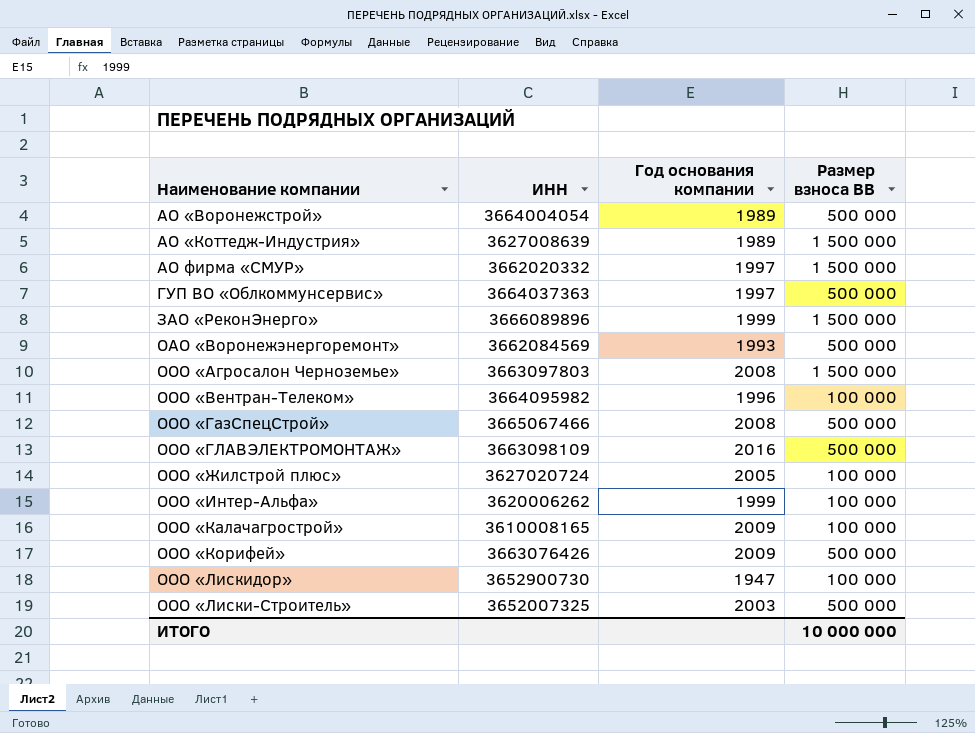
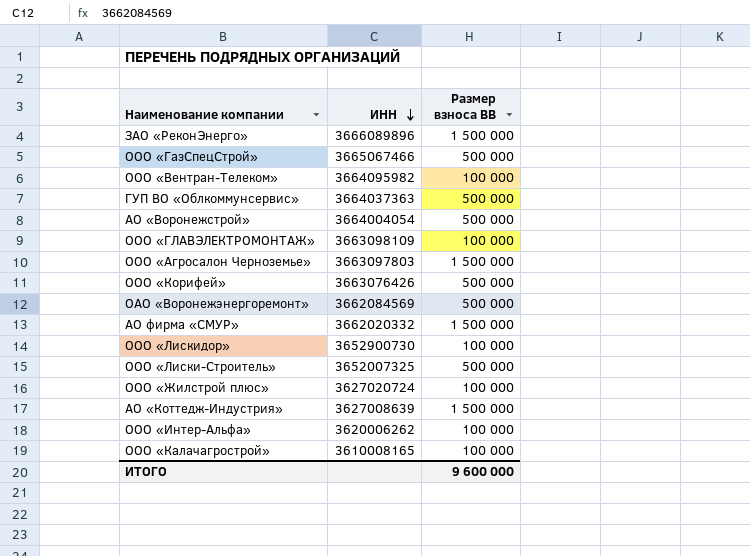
row order: none -> ИНН descending
column Год основания компании | position: 3 -> none
ООО «ГЛАВЭЛЕКТРОМОНТАЖ» | Размер взноса ВВ: 500 000 -> 100 000
ИТОГО | Размер взноса ВВ: 10 000 000 -> 9 600 000

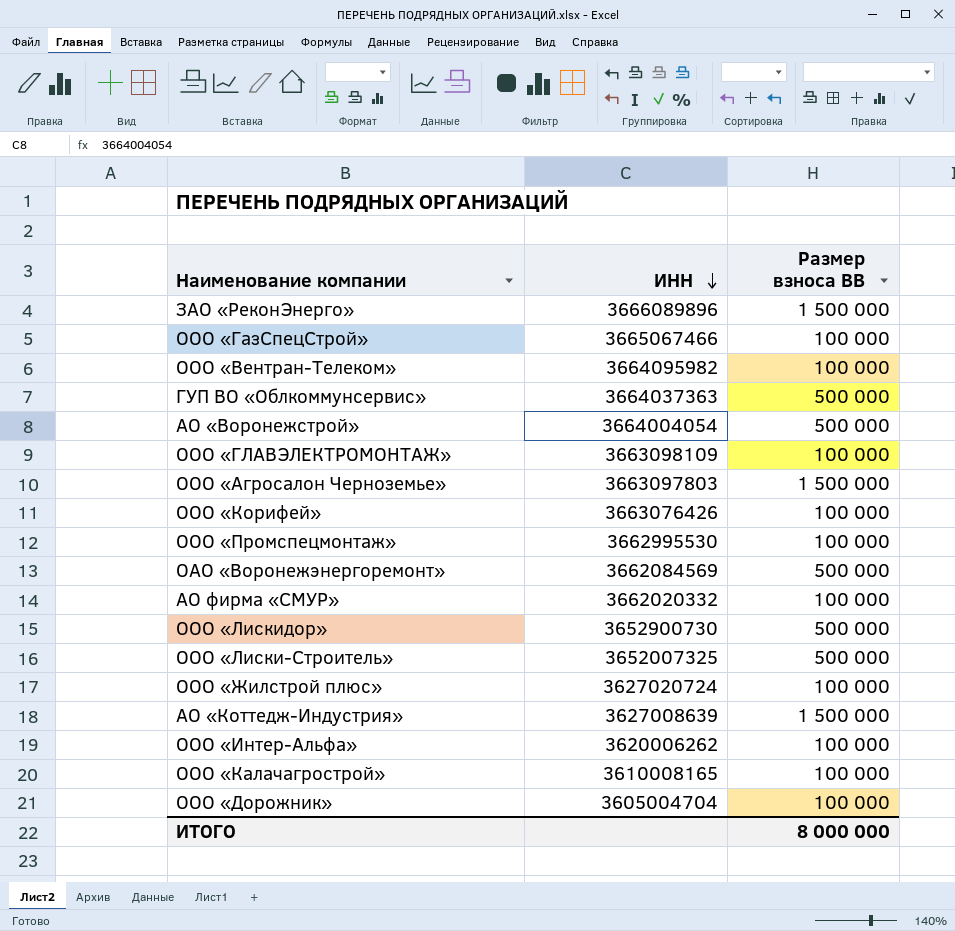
ООО «ГазСпецСтрой» | Размер взноса ВВ: 500 000 -> 100 000
ООО «Корифей» | Размер взноса ВВ: 500 000 -> 100 000
row ООО «Промспецмонтаж»: none -> 3662995530 | 100 000
АО фирма «СМУР» | Размер взноса ВВ: 1 500 000 -> 100 000
ООО «Лискидор» | Размер взноса ВВ: 100 000 -> 500 000
row ООО «Дорожник»: none -> 3605004704 | 100 000
ИТОГО | Размер взноса ВВ: 9 600 000 -> 8 000 000

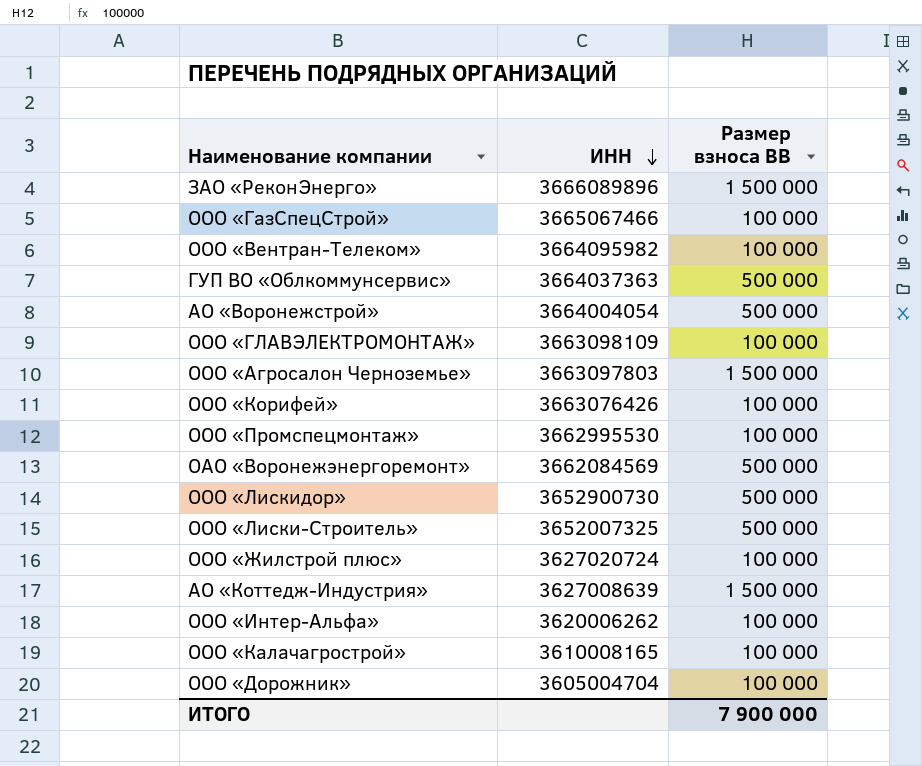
row АО фирма «СМУР»: 3662020332 | 100 000 -> none
ИТОГО | Размер взноса ВВ: 8 000 000 -> 7 900 000

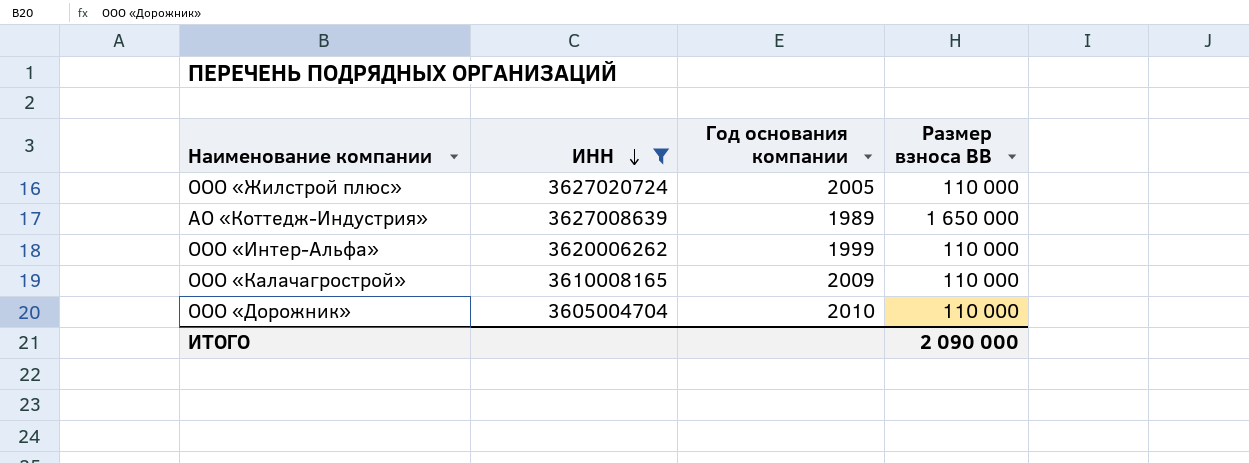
filter: none -> ИНН <= 3627020724
column Год основания компании | position: none -> 3
ООО «Жилстрой плюс» | Размер взноса ВВ: 100 000 -> 110 000
АО «Коттедж-Индустрия» | Размер взноса ВВ: 1 500 000 -> 1 650 000
ООО «Интер-Альфа» | Размер взноса ВВ: 100 000 -> 110 000
ООО «Калачагрострой» | Размер взноса ВВ: 100 000 -> 110 000
ООО «Дорожник» | Размер взноса ВВ: 100 000 -> 110 000
ИТОГО | Размер взноса ВВ: 7 900 000 -> 2 090 000

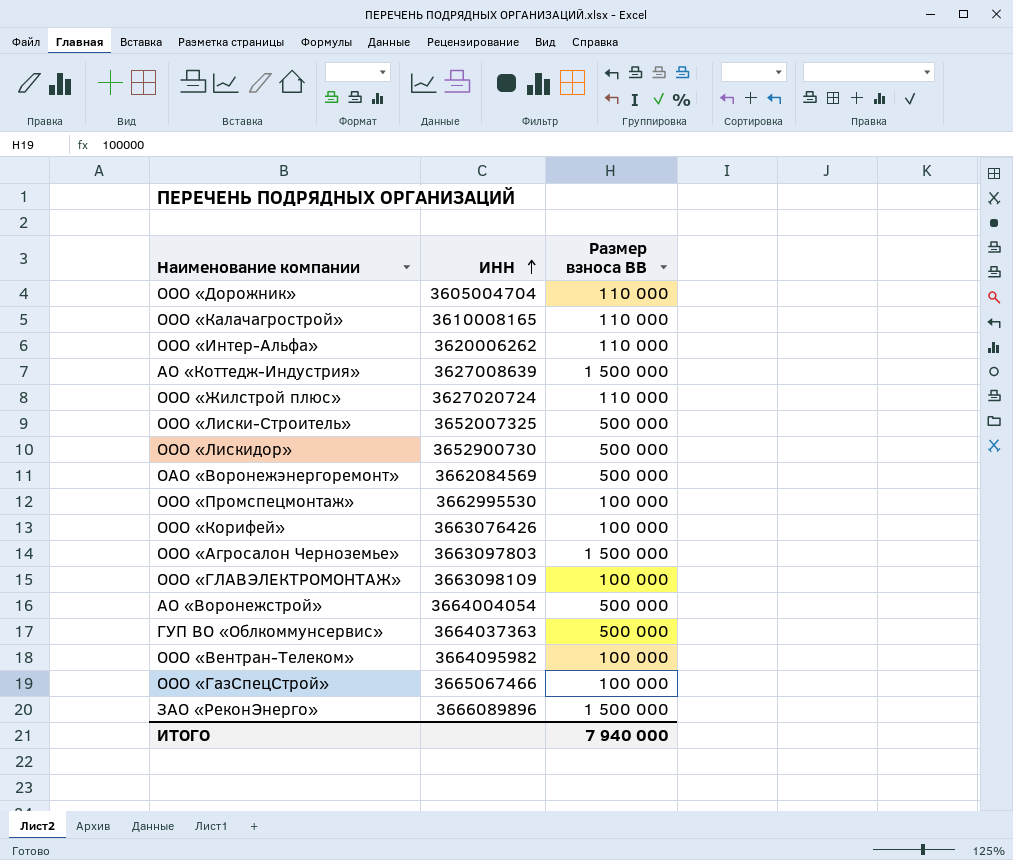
filter: ИНН <= 3627020724 -> none
row order: ИНН descending -> ИНН ascending
column Год основания компании | position: 3 -> none
АО «Коттедж-Индустрия» | Размер взноса ВВ: 1 650 000 -> 1 500 000
ИТОГО | Размер взноса ВВ: 2 090 000 -> 7 940 000

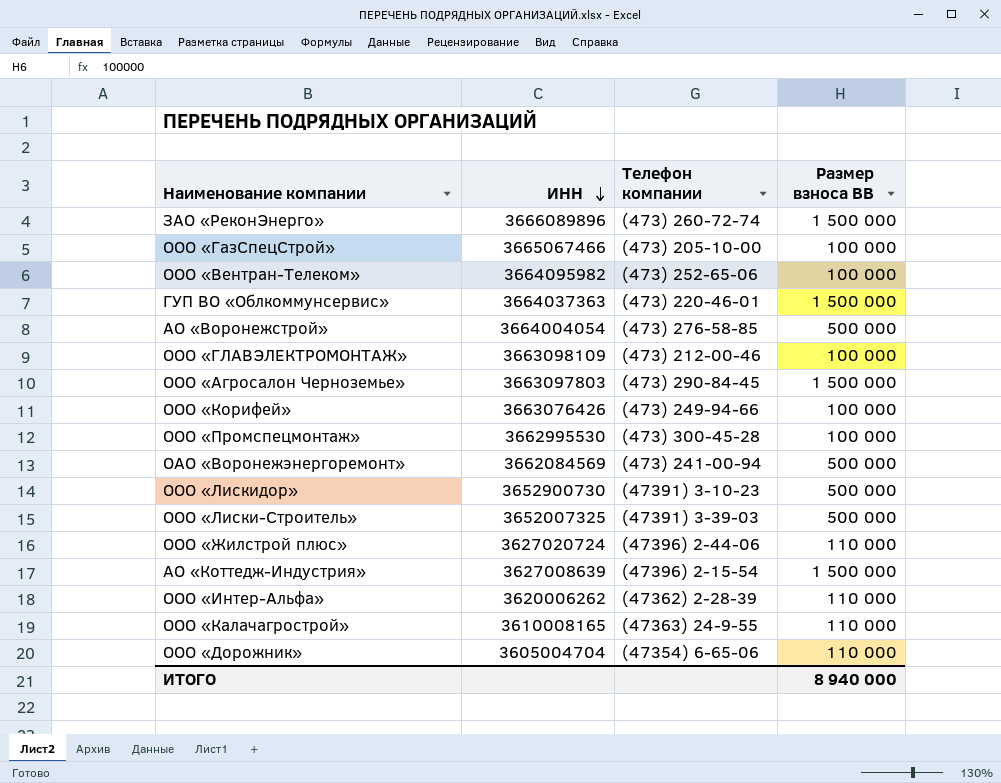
row order: ИНН ascending -> ИНН descending
column Телефон компании | position: none -> 3
ГУП ВО «Облкоммунсервис» | Размер взноса ВВ: 500 000 -> 1 500 000
ИТОГО | Размер взноса ВВ: 7 940 000 -> 8 940 000

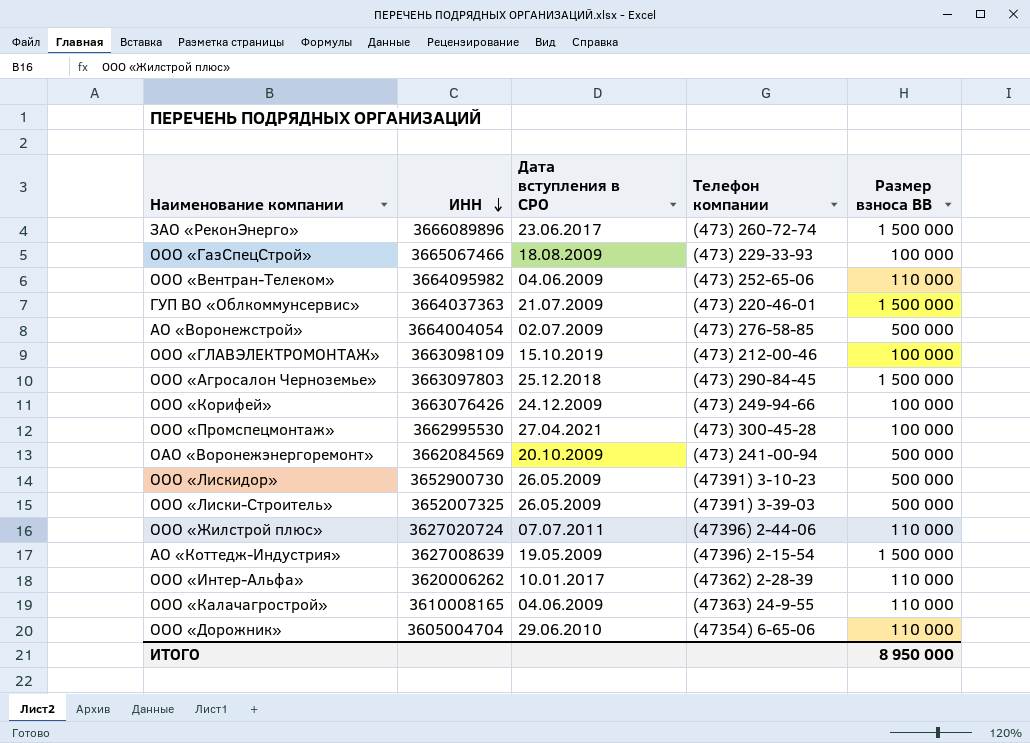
column Дата вступления в СРО | position: none -> 3
ООО «ГазСпецСтрой» | Телефон компании: (473) 205-10-00 -> (473) 229-33-93
ООО «Вентран-Телеком» | Размер взноса ВВ: 100 000 -> 110 000
ИТОГО | Размер взноса ВВ: 8 940 000 -> 8 950 000

